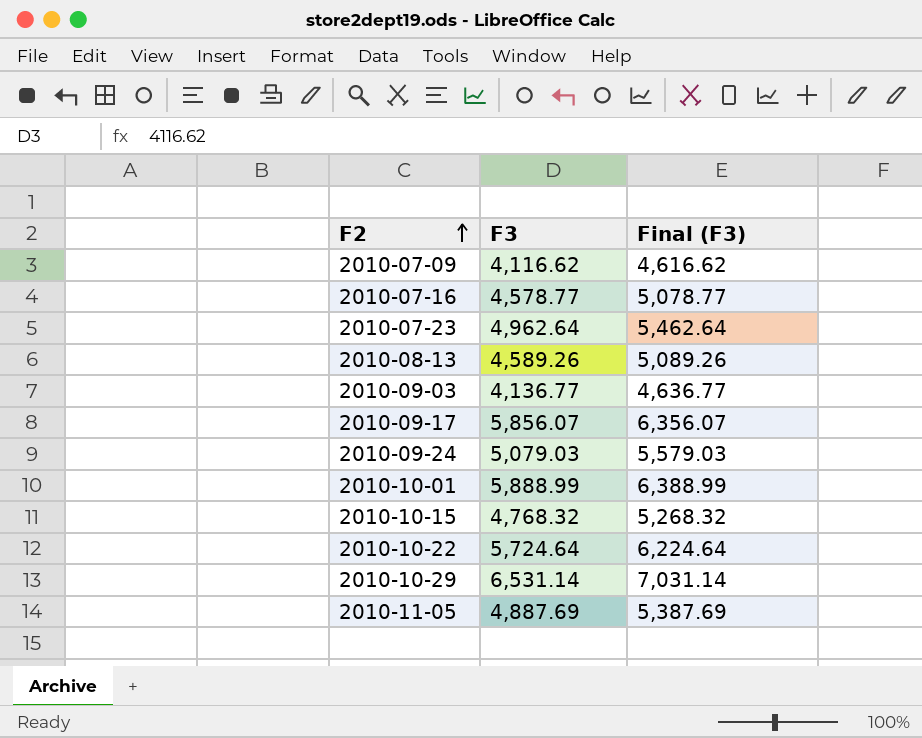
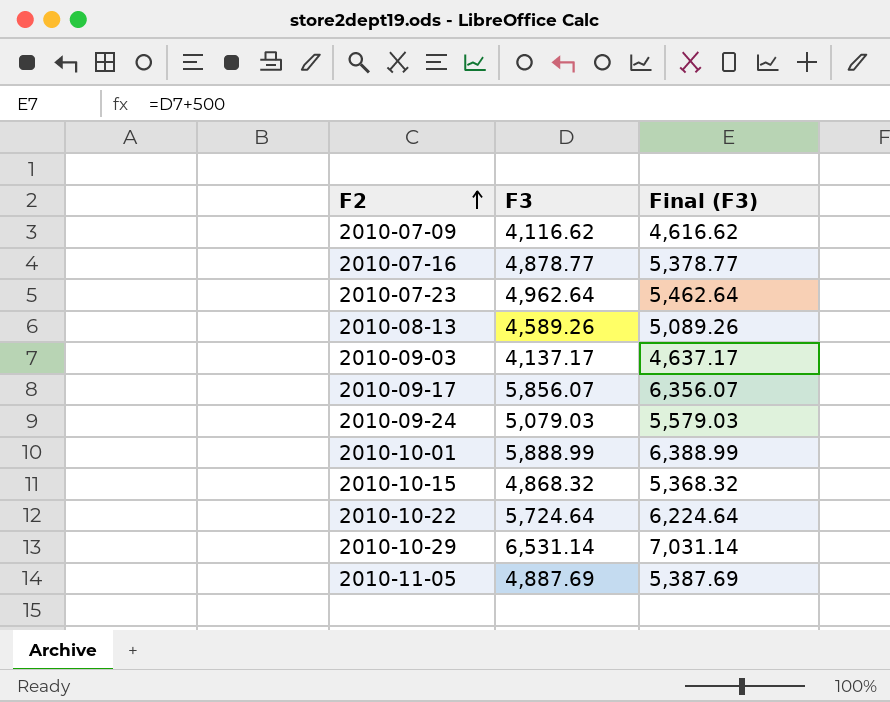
2010-07-16 | F3: 4,578.77 -> 4,878.77
2010-07-16 | Final (F3): 5,078.77 -> 5,378.77
2010-09-03 | F3: 4,136.77 -> 4,137.17
2010-09-03 | Final (F3): 4,636.77 -> 4,637.17
2010-10-15 | F3: 4,768.32 -> 4,868.32
2010-10-15 | Final (F3): 5,268.32 -> 5,368.32

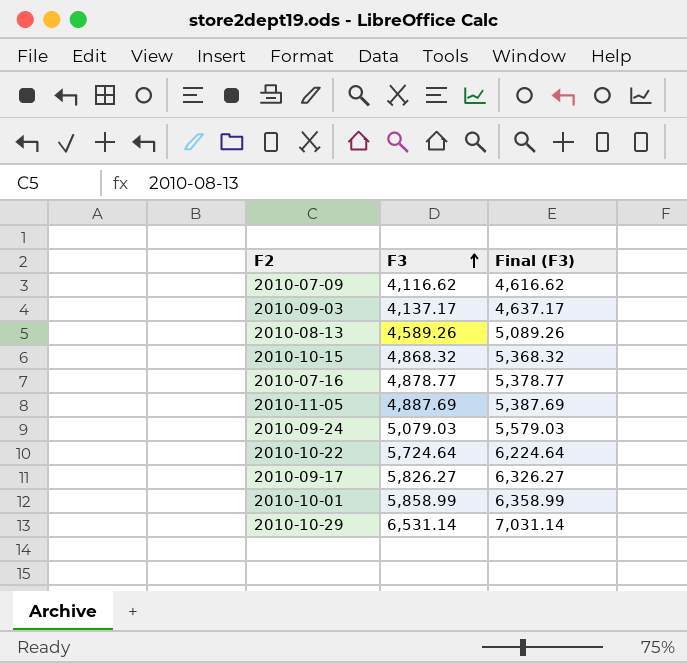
row order: F2 ascending -> F3 ascending
row 2010-07-23: 4,962.64 | 5,462.64 -> none
2010-09-17 | F3: 5,856.07 -> 5,826.27
2010-09-17 | Final (F3): 6,356.07 -> 6,326.27
2010-10-01 | F3: 5,888.99 -> 5,858.99
2010-10-01 | Final (F3): 6,388.99 -> 6,358.99

